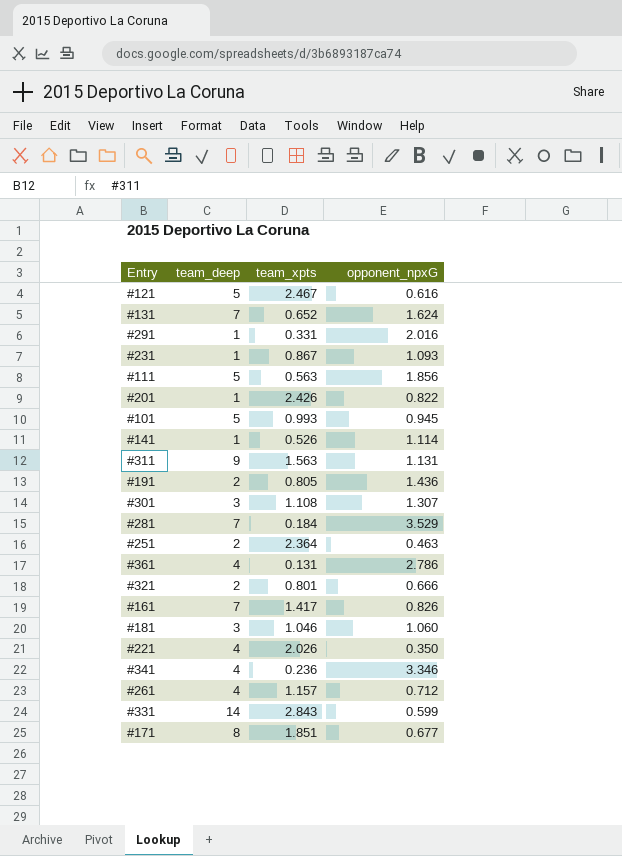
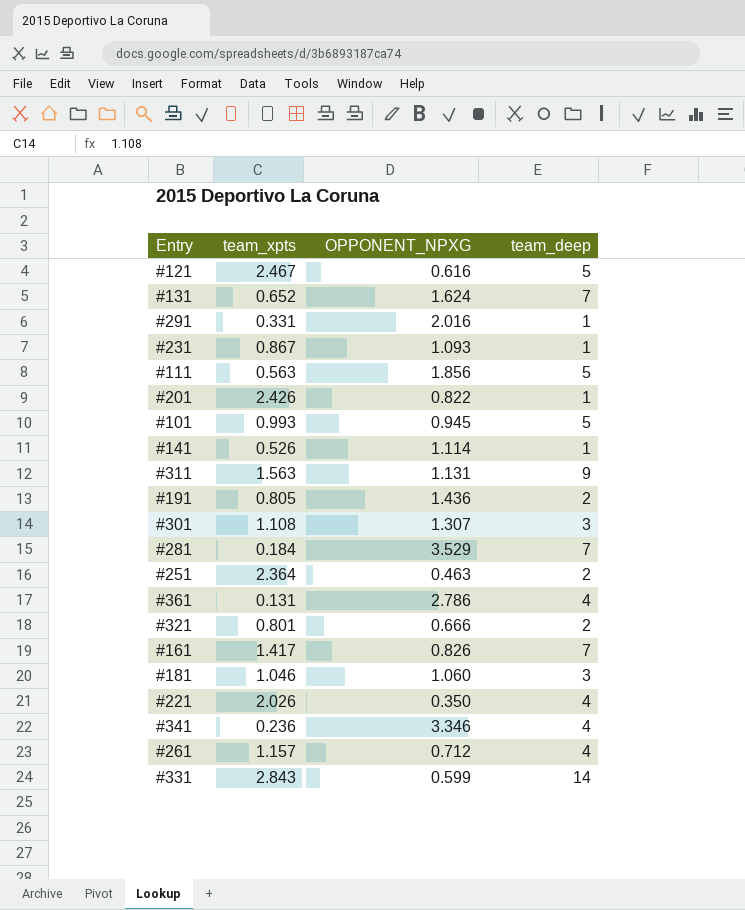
column name: opponent_npxG -> OPPONENT_NPXG
column team_deep | position: 2 -> 4
row #171: 8 | 1.851 | 0.677 -> none

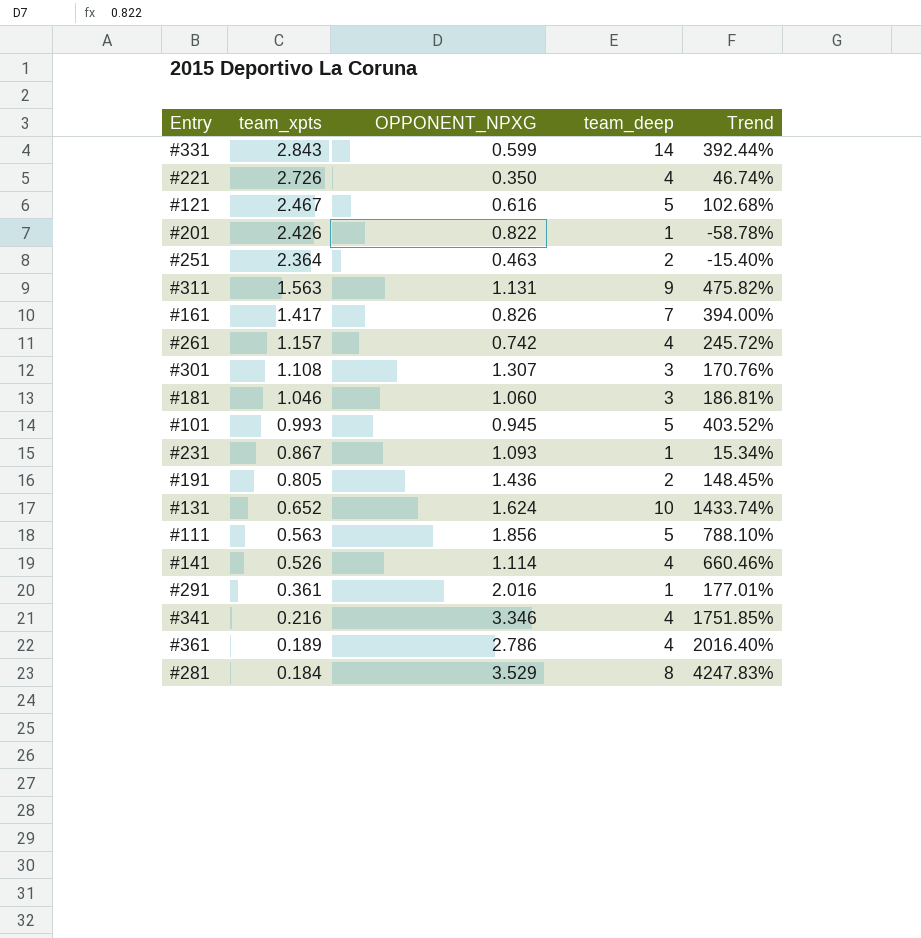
row order: none -> team_xpts descending
column Trend | formula: none -> ([team_deep] - [team_xpts]) / [team_xpts]
row #321: 0.801 | 0.666 | 2 -> none
#221 | team_xpts: 2.026 -> 2.726
#261 | OPPONENT_NPXG: 0.712 -> 0.742
#131 | team_deep: 7 -> 10
#141 | team_deep: 1 -> 4
#291 | team_xpts: 0.331 -> 0.361
#341 | team_xpts: 0.236 -> 0.216
#361 | team_xpts: 0.131 -> 0.189
#281 | team_deep: 7 -> 8

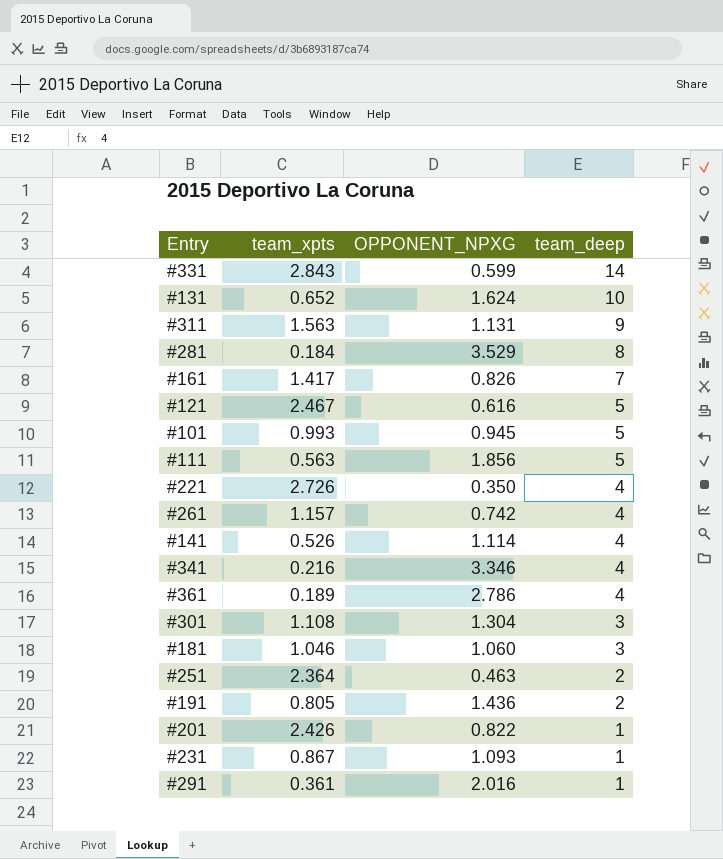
row order: team_xpts descending -> team_deep descending
column Trend | formula: ([team_deep] - [team_xpts]) / [team_xpts] -> none
#301 | OPPONENT_NPXG: 1.307 -> 1.304

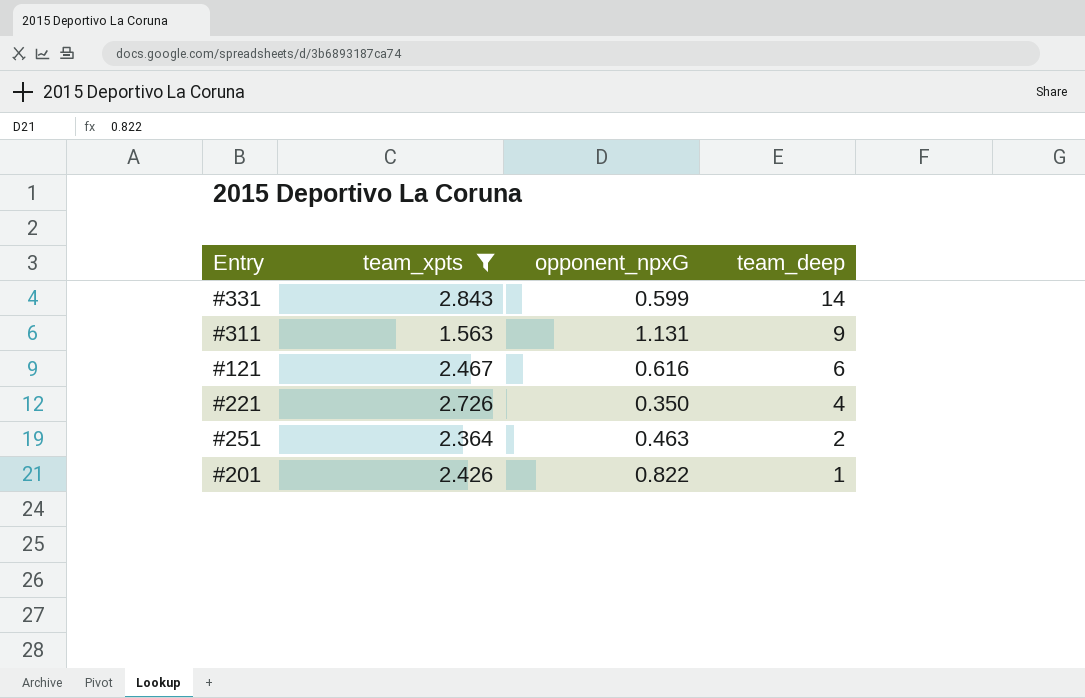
filter: none -> team_xpts >= 1.563
column name: OPPONENT_NPXG -> opponent_npxG
#121 | team_deep: 5 -> 6

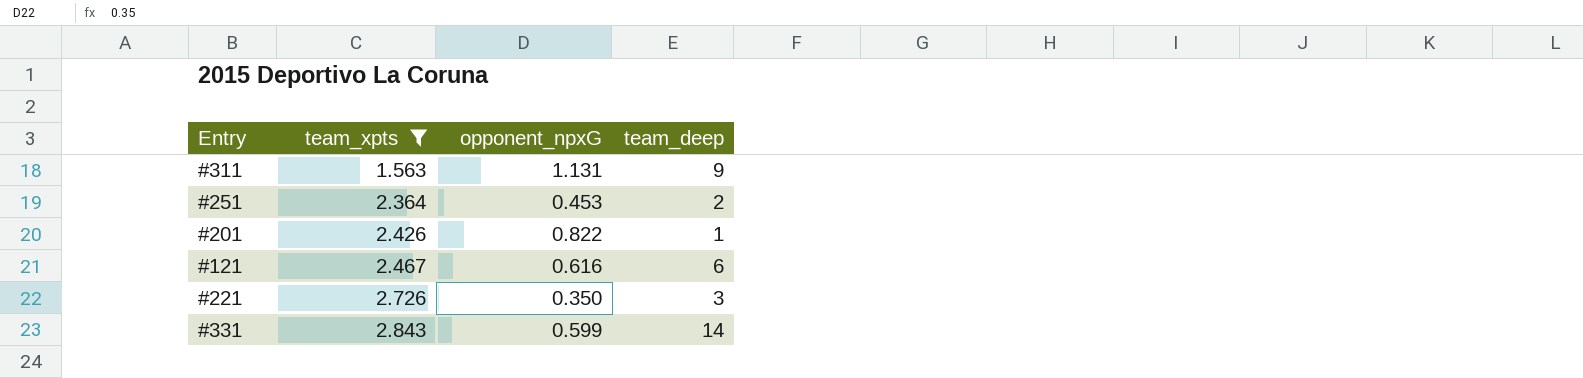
row order: team_deep descending -> team_xpts ascending
#251 | opponent_npxG: 0.463 -> 0.453
#221 | team_deep: 4 -> 3

